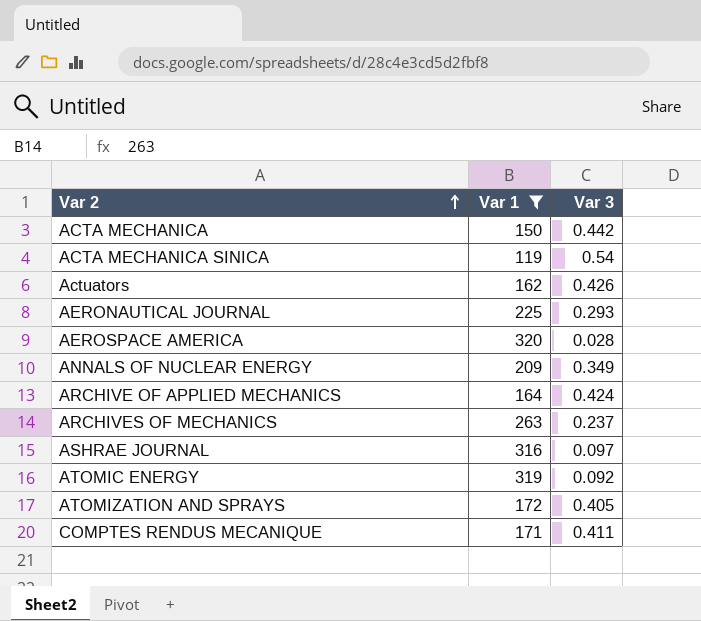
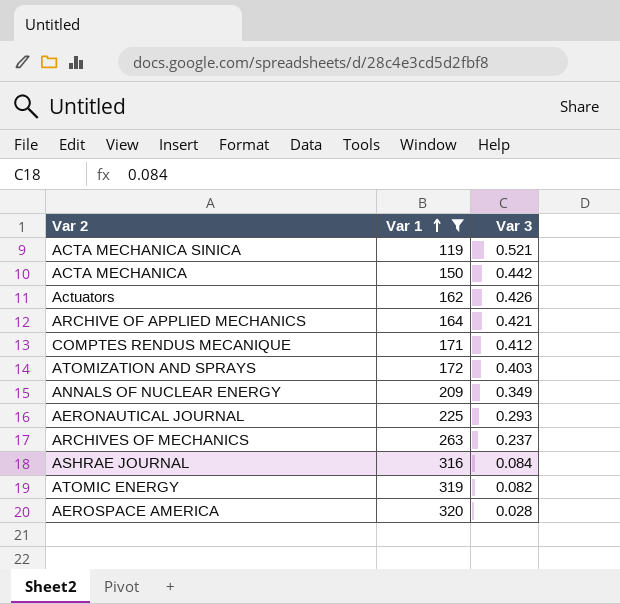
row order: Var 2 ascending -> Var 1 ascending
ACTA MECHANICA SINICA | Var 3: 0.54 -> 0.521
ARCHIVE OF APPLIED MECHANICS | Var 3: 0.424 -> 0.421
COMPTES RENDUS MECANIQUE | Var 3: 0.411 -> 0.412
ATOMIZATION AND SPRAYS | Var 3: 0.405 -> 0.403
ASHRAE JOURNAL | Var 3: 0.097 -> 0.084
ATOMIC ENERGY | Var 3: 0.092 -> 0.082

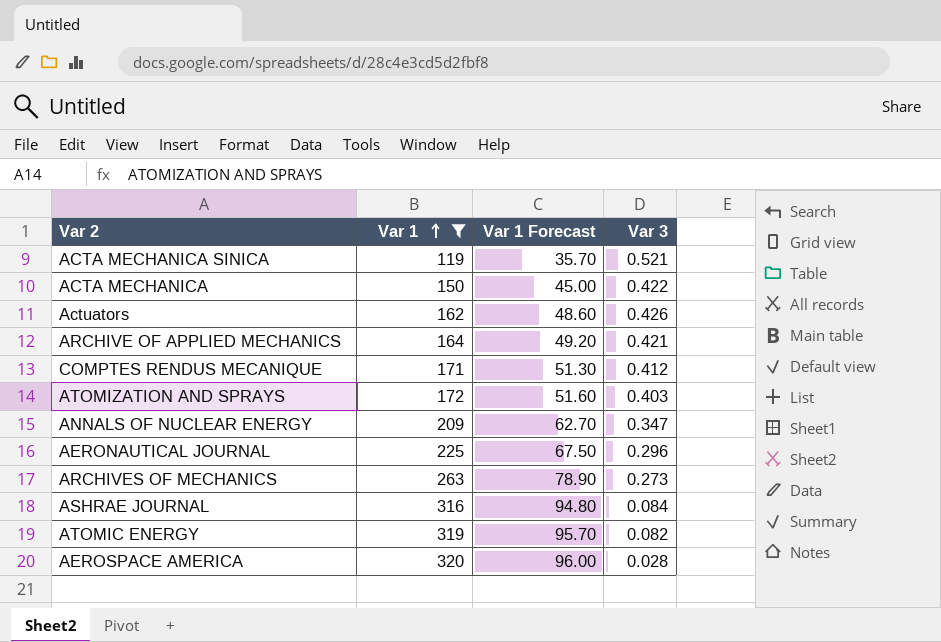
column Var 1 Forecast | formula: none -> [Var 1] * 0.3
ACTA MECHANICA | Var 3: 0.442 -> 0.422
ANNALS OF NUCLEAR ENERGY | Var 3: 0.349 -> 0.347
AERONAUTICAL JOURNAL | Var 3: 0.293 -> 0.296
ARCHIVES OF MECHANICS | Var 3: 0.237 -> 0.273

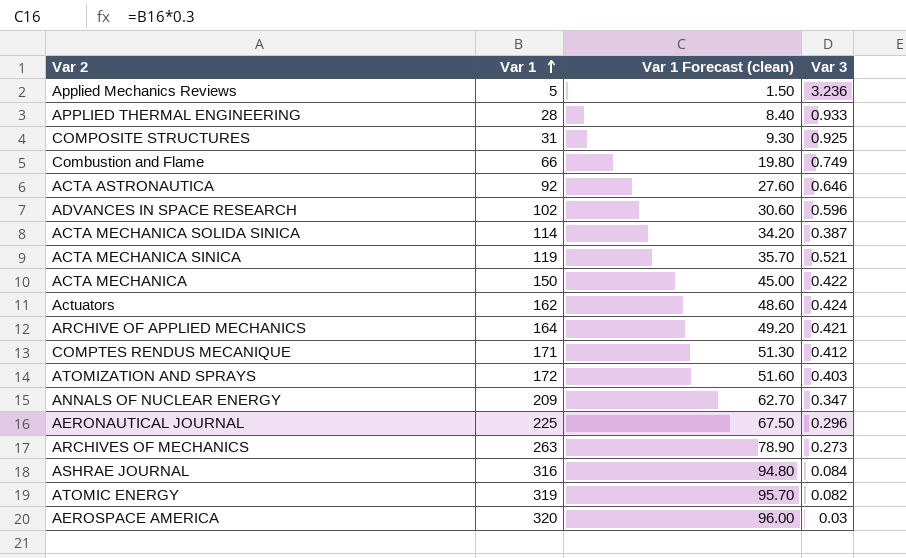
filter: Var 1 >= 119 -> none
column name: Var 1 Forecast -> Var 1 Forecast (clean)
Actuators | Var 3: 0.426 -> 0.424
AEROSPACE AMERICA | Var 3: 0.028 -> 0.03

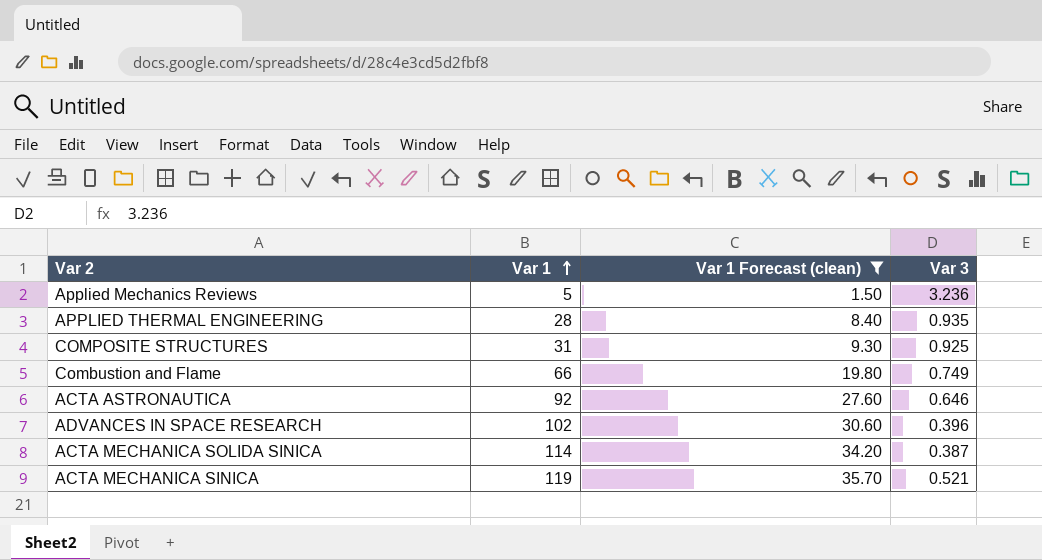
filter: none -> Var 1 Forecast (clean) <= 35.70
APPLIED THERMAL ENGINEERING | Var 3: 0.933 -> 0.935
ADVANCES IN SPACE RESEARCH | Var 3: 0.596 -> 0.396

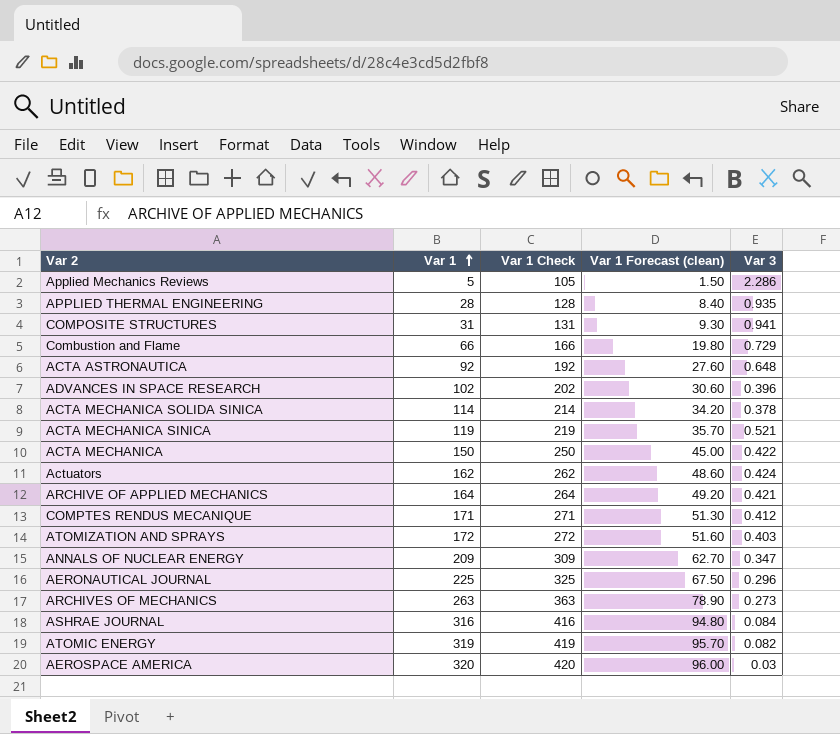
filter: Var 1 Forecast (clean) <= 35.70 -> none
column Var 1 Check | formula: none -> [Var 1] + 100
Applied Mechanics Reviews | Var 3: 3.236 -> 2.286
COMPOSITE STRUCTURES | Var 3: 0.925 -> 0.941
Combustion and Flame | Var 3: 0.749 -> 0.729
ACTA ASTRONAUTICA | Var 3: 0.646 -> 0.648
ACTA MECHANICA SOLIDA SINICA | Var 3: 0.387 -> 0.378

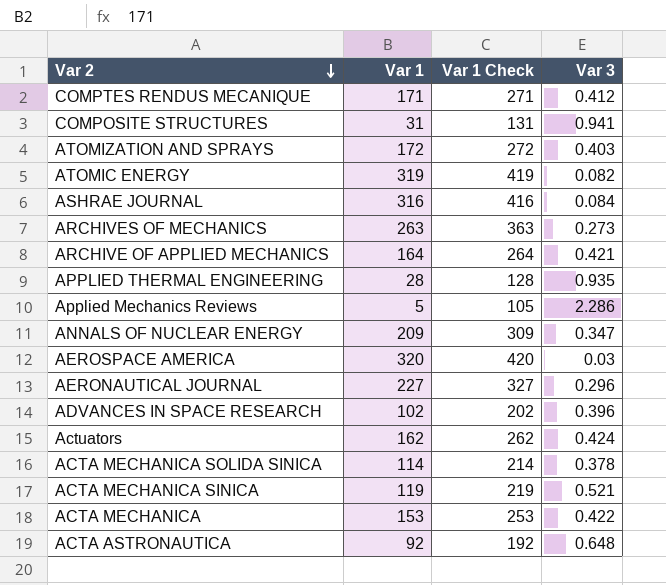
row order: Var 1 ascending -> Var 2 descending
column Var 1 Forecast (clean) | formula: [Var 1] * 0.3 -> none
row Combustion and Flame: 66 | 166 | 19.80 | 0.729 -> none
AERONAUTICAL JOURNAL | Var 1: 225 -> 227
AERONAUTICAL JOURNAL | Var 1 Check: 325 -> 327
ACTA MECHANICA | Var 1: 150 -> 153
ACTA MECHANICA | Var 1 Check: 250 -> 253

